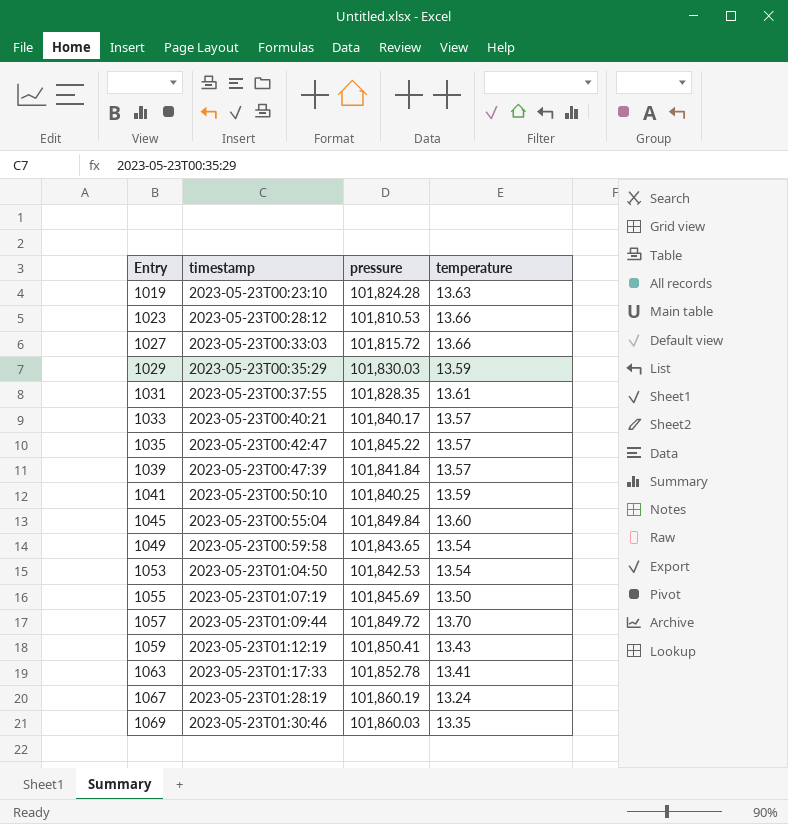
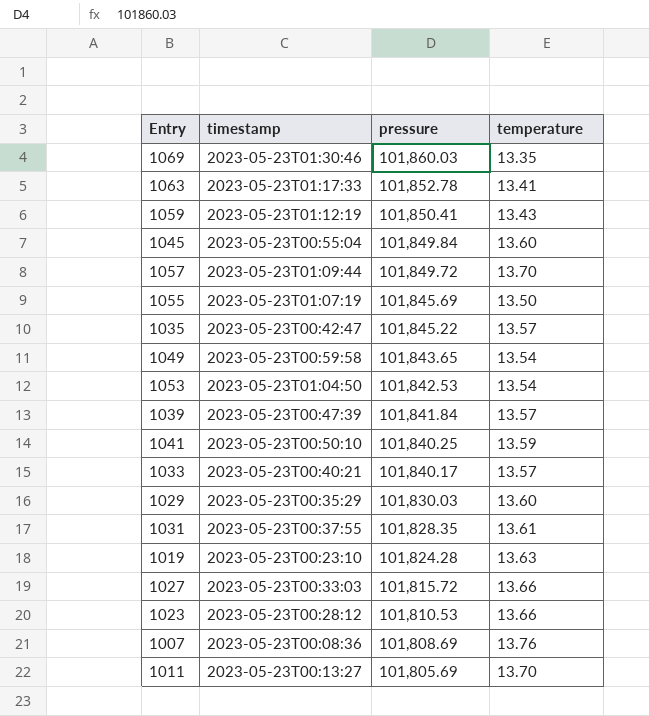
row order: Entry ascending -> pressure descending
row 1067: 2023-05-23T01:28:19 | 101,860.19 | 13.24 -> none
1029 | temperature: 13.59 -> 13.60
row 1007: none -> 2023-05-23T00:08:36 | 101,808.69 | 13.76
row 1011: none -> 2023-05-23T00:13:27 | 101,805.69 | 13.70

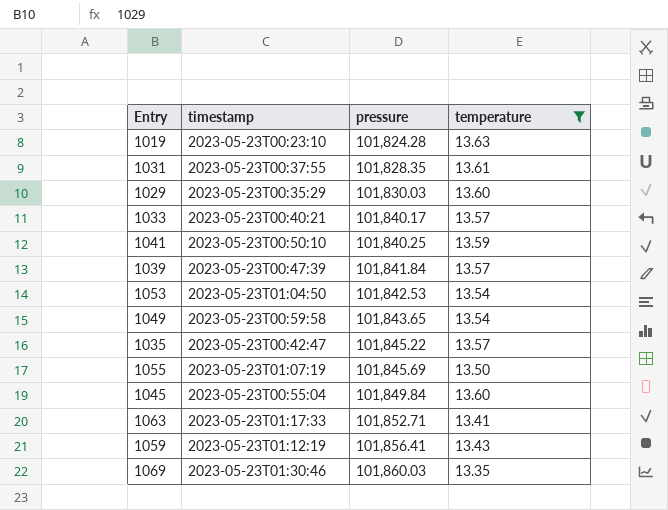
filter: none -> temperature <= 13.63
row order: pressure descending -> pressure ascending
1063 | pressure: 101,852.78 -> 101,852.71
1059 | pressure: 101,850.41 -> 101,856.41

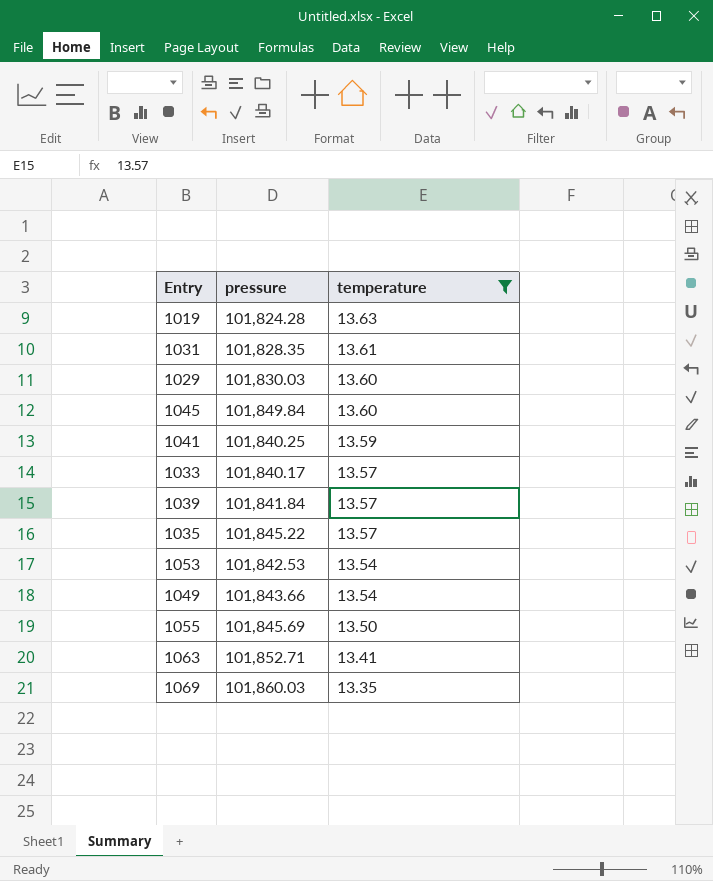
row order: pressure ascending -> temperature descending
column timestamp | position: 2 -> none
row 1059: 2023-05-23T01:12:19 | 101,856.41 | 13.43 -> none
1049 | pressure: 101,843.65 -> 101,843.66

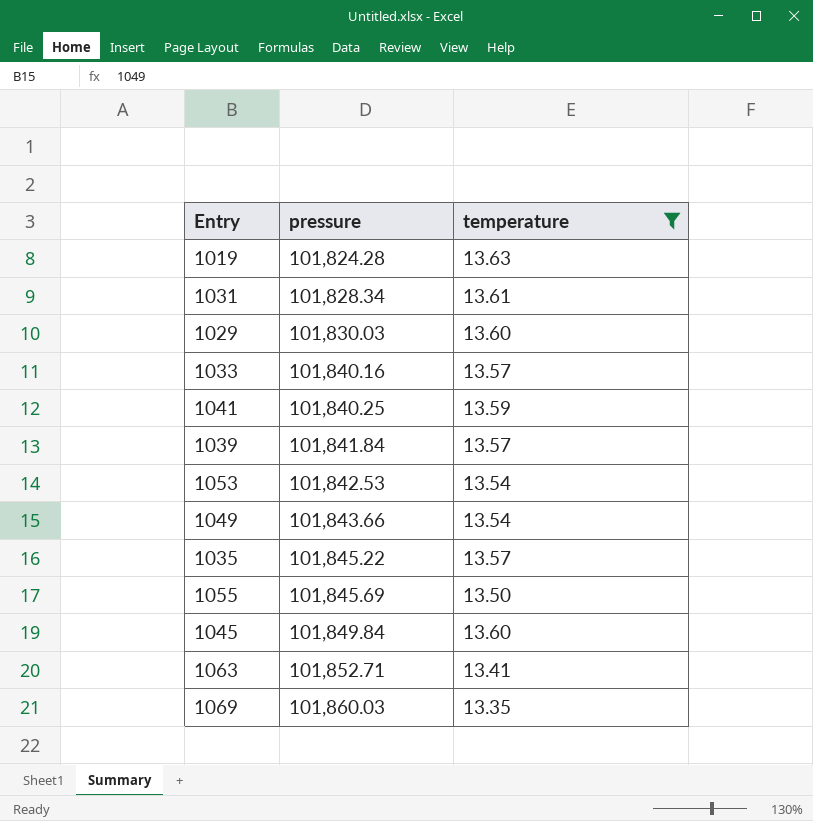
row order: temperature descending -> pressure ascending
1031 | pressure: 101,828.35 -> 101,828.34
1033 | pressure: 101,840.17 -> 101,840.16

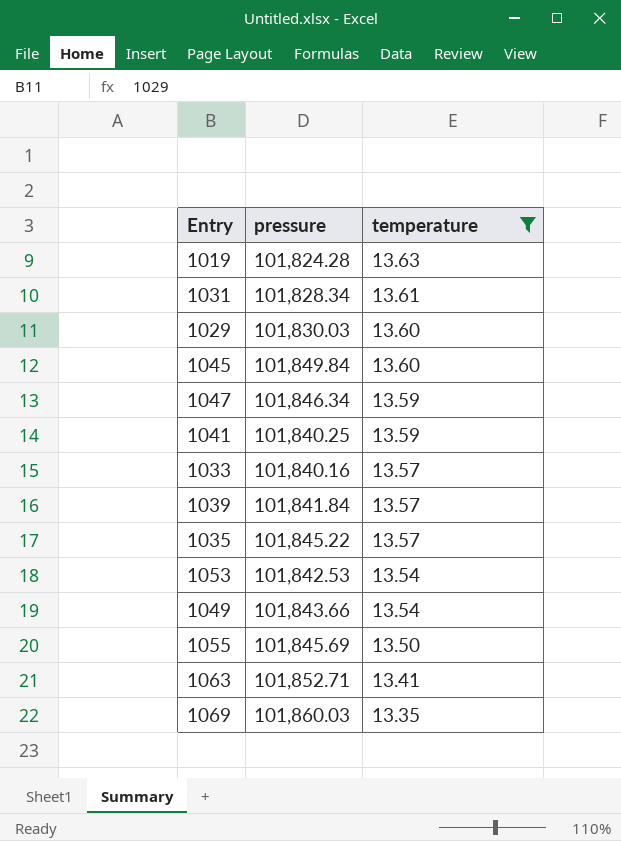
row order: pressure ascending -> temperature descending
row 1047: none -> 101,846.34 | 13.59

